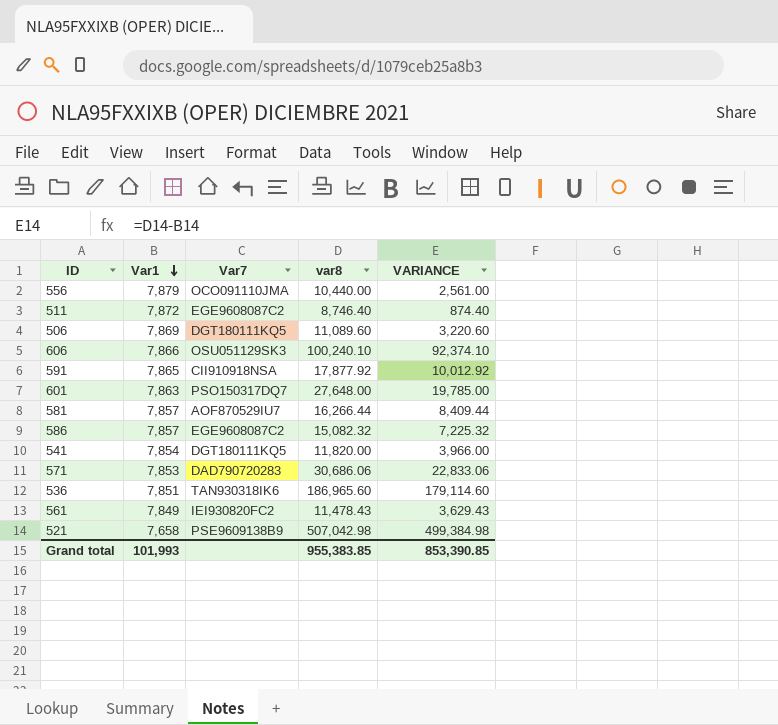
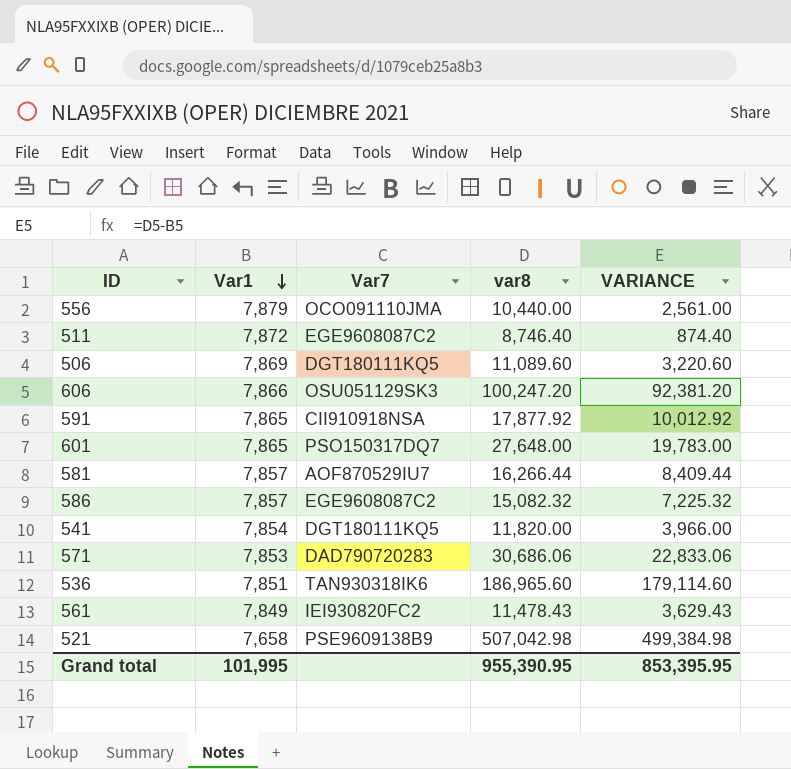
606 | var8: 100,240.10 -> 100,247.20
606 | VARIANCE: 92,374.10 -> 92,381.20
601 | Var1: 7,863 -> 7,865
601 | VARIANCE: 19,785.00 -> 19,783.00
Grand total | Var1: 101,993 -> 101,995
Grand total | var8: 955,383.85 -> 955,390.95
Grand total | VARIANCE: 853,390.85 -> 853,395.95

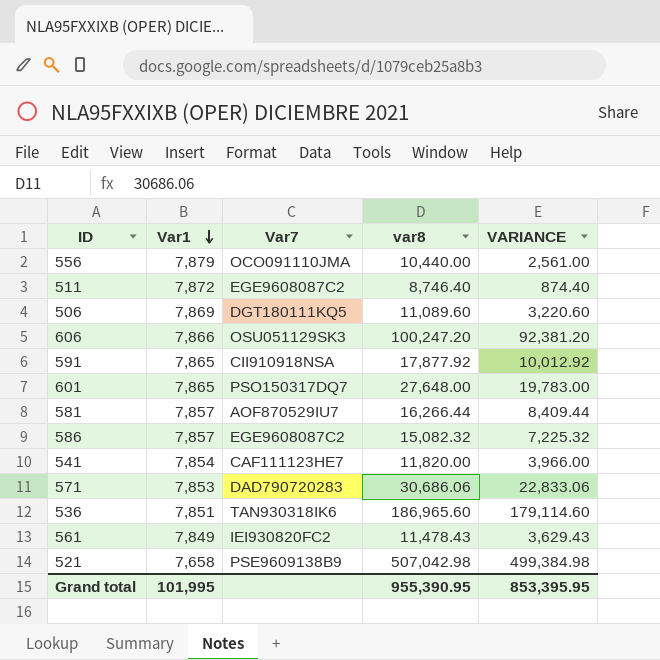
541 | Var7: DGT180111KQ5 -> CAF111123HE7

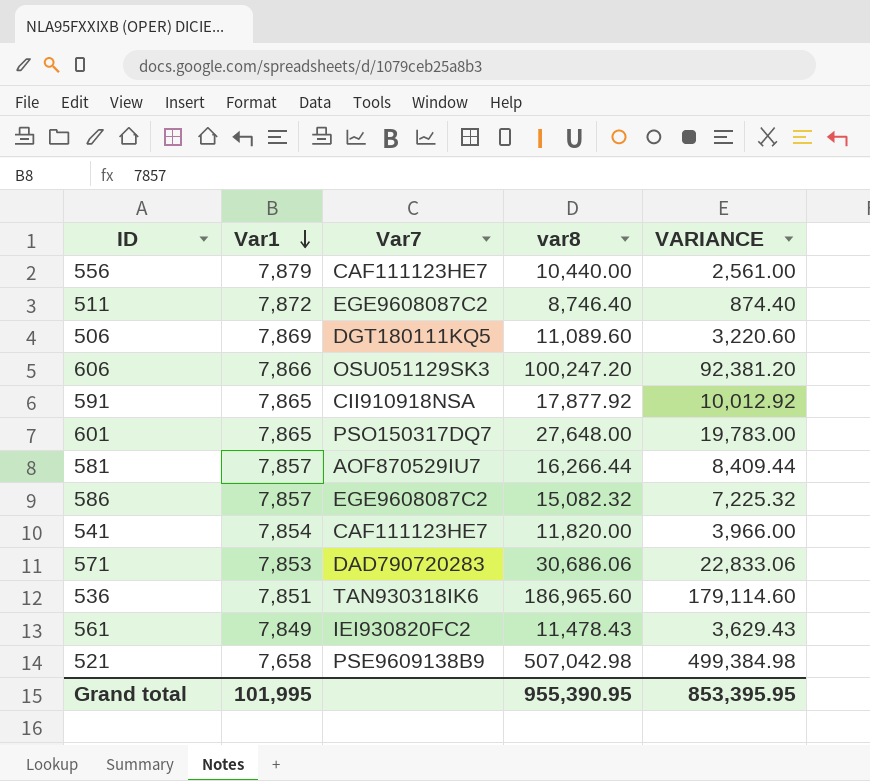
556 | Var7: OCO091110JMA -> CAF111123HE7

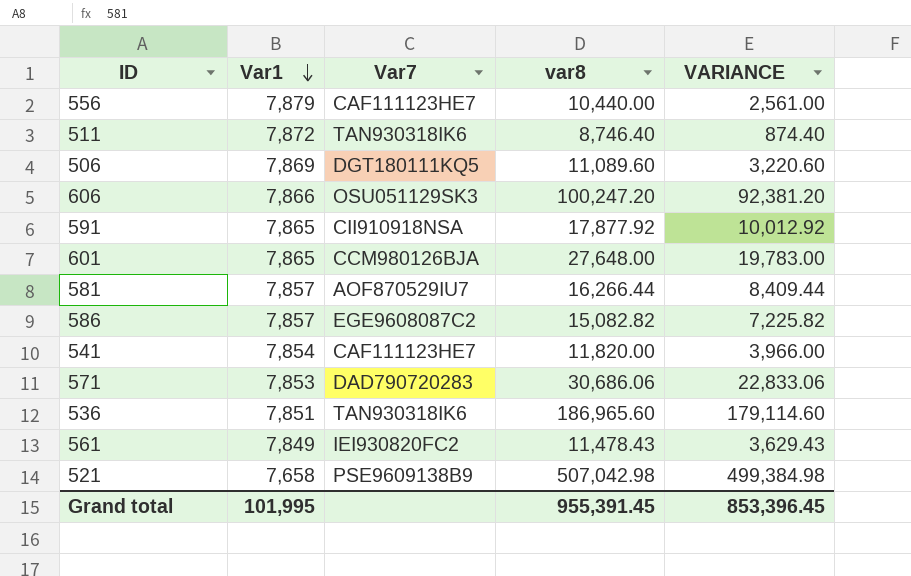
511 | Var7: EGE9608087C2 -> TAN930318IK6
601 | Var7: PSO150317DQ7 -> CCM980126BJA
586 | var8: 15,082.32 -> 15,082.82
586 | VARIANCE: 7,225.32 -> 7,225.82
Grand total | var8: 955,390.95 -> 955,391.45
Grand total | VARIANCE: 853,395.95 -> 853,396.45

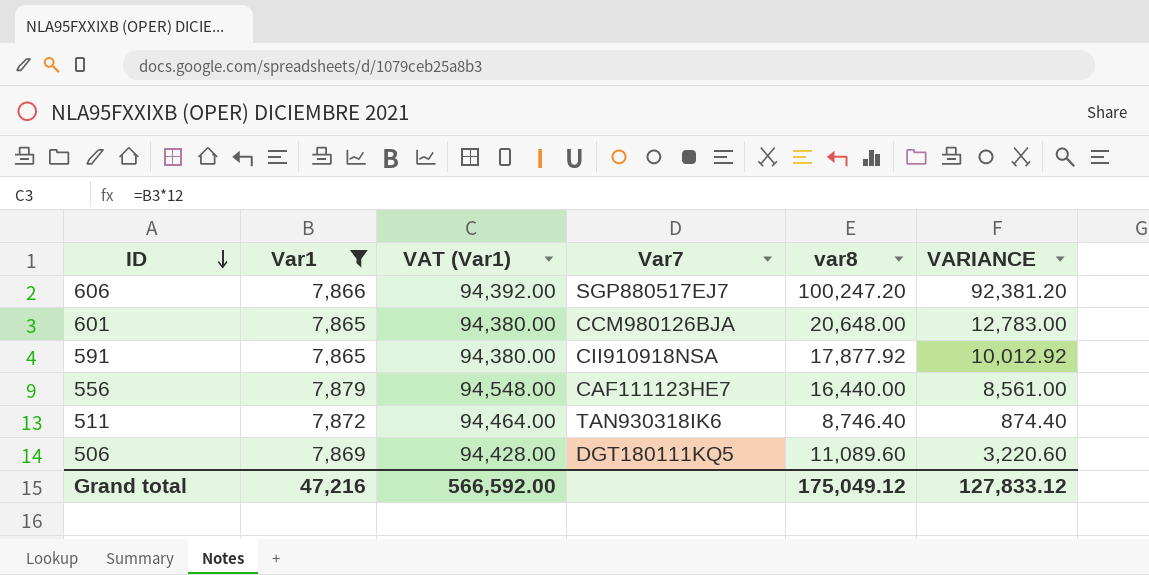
filter: none -> Var1 >= 7,865
row order: Var1 descending -> ID descending
column VAT (Var1) | formula: none -> [Var1] * 12
606 | Var7: OSU051129SK3 -> SGP880517EJ7
601 | var8: 27,648.00 -> 20,648.00
601 | VARIANCE: 19,783.00 -> 12,783.00
556 | var8: 10,440.00 -> 16,440.00
556 | VARIANCE: 2,561.00 -> 8,561.00
Grand total | Var1: 101,995 -> 47,216
Grand total | var8: 955,391.45 -> 175,049.12
Grand total | VARIANCE: 853,396.45 -> 127,833.12

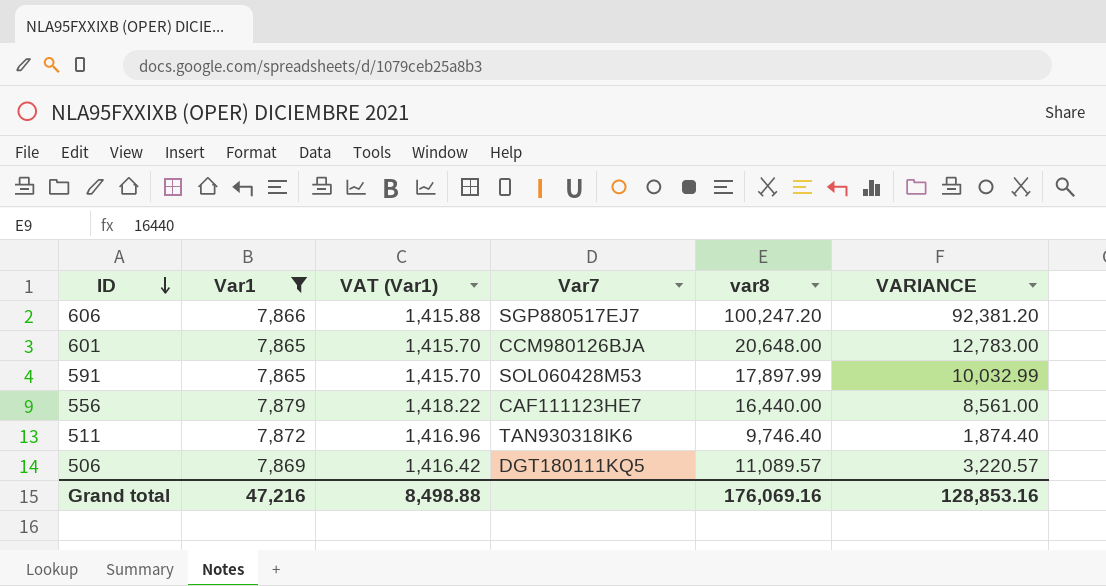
column VAT (Var1) | formula: [Var1] * 12 -> [Var1] * 0.18
591 | Var7: CII910918NSA -> SOL060428M53
591 | var8: 17,877.92 -> 17,897.99
591 | VARIANCE: 10,012.92 -> 10,032.99
511 | var8: 8,746.40 -> 9,746.40
511 | VARIANCE: 874.40 -> 1,874.40
506 | var8: 11,089.60 -> 11,089.57
506 | VARIANCE: 3,220.60 -> 3,220.57
Grand total | VAT (Var1): 566,592.00 -> 8,498.88
Grand total | var8: 175,049.12 -> 176,069.16
Grand total | VARIANCE: 127,833.12 -> 128,853.16

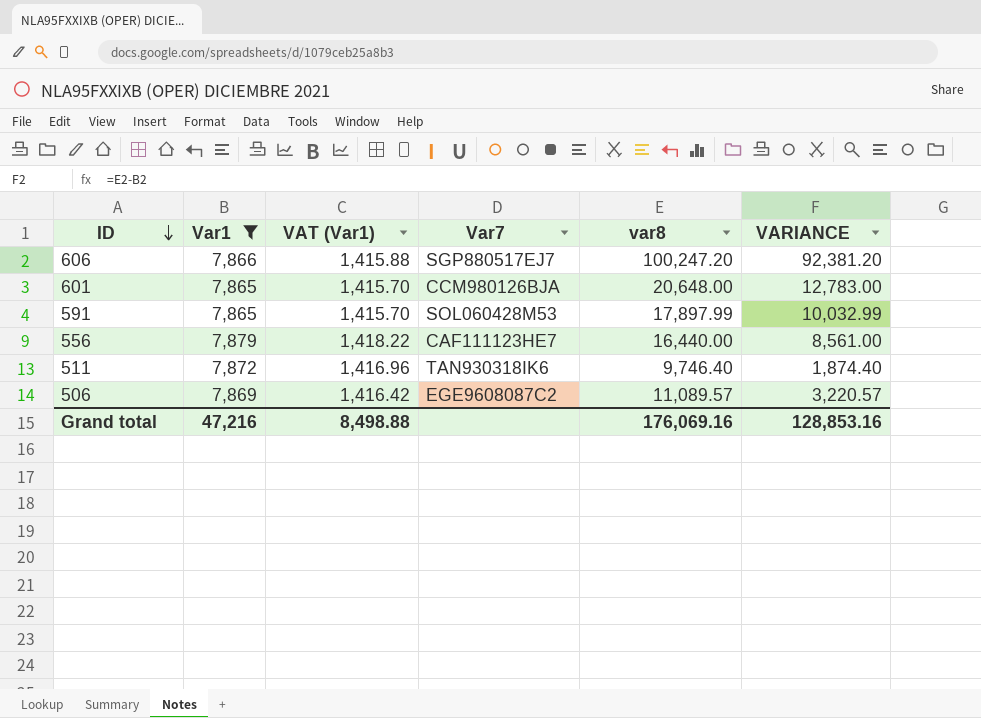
506 | Var7: DGT180111KQ5 -> EGE9608087C2

